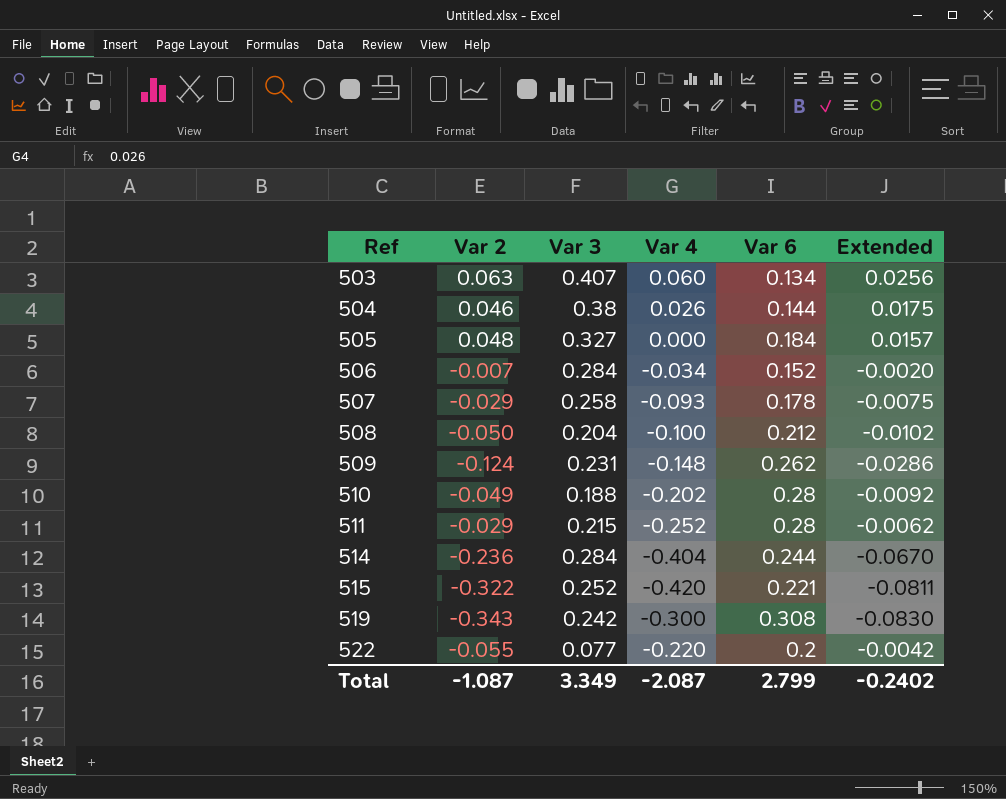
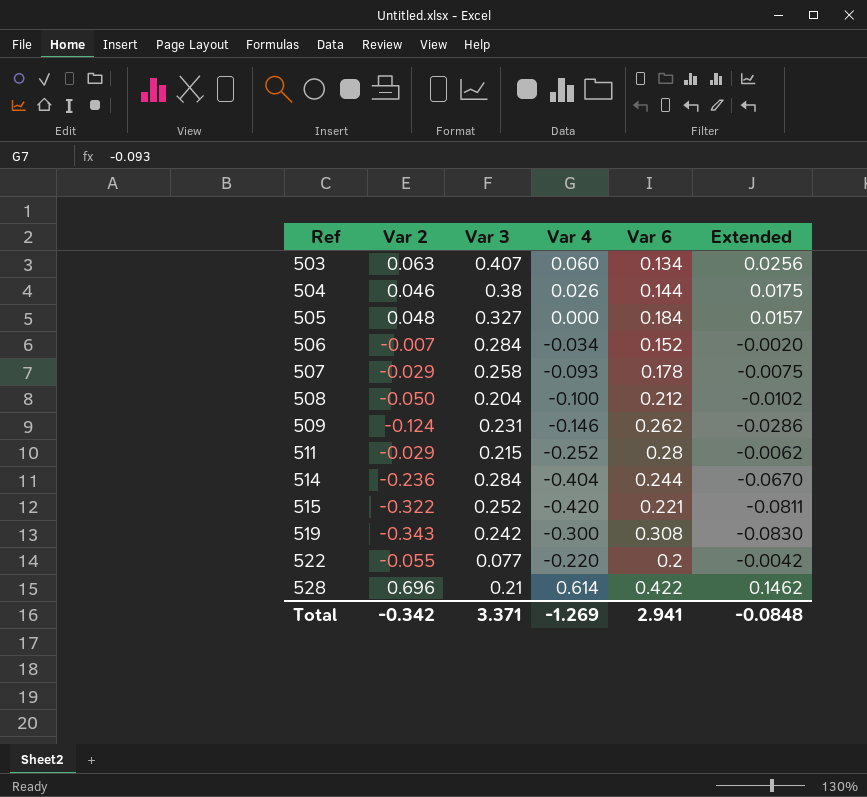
row 510: -0.049 | 0.188 | -0.202 | 0.28 | -0.0092 -> none
509 | Var 4: -0.148 -> -0.146
row 528: none -> 0.696 | 0.21 | 0.614 | 0.422 | 0.1462
Total | Var 2: -1.087 -> -0.342
Total | Var 3: 3.349 -> 3.371
Total | Var 4: -2.087 -> -1.269
Total | Var 6: 2.799 -> 2.941
Total | Extended: -0.2402 -> -0.0848

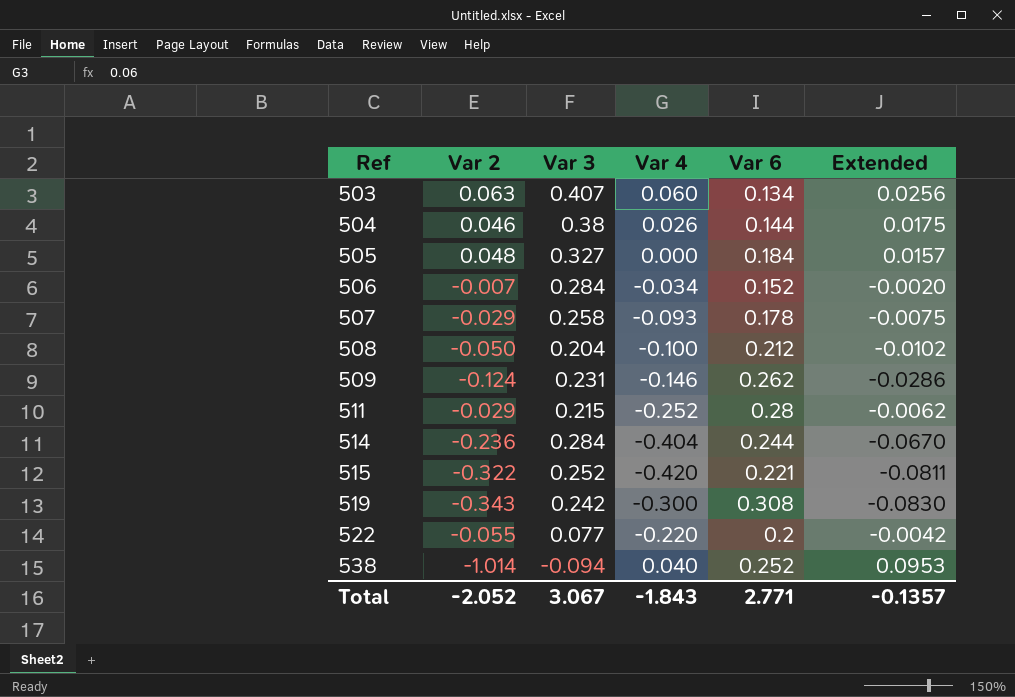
row 528: 0.696 | 0.21 | 0.614 | 0.422 | 0.1462 -> none
row 538: none -> -1.014 | -0.094 | 0.040 | 0.252 | 0.0953
Total | Var 2: -0.342 -> -2.052
Total | Var 3: 3.371 -> 3.067
Total | Var 4: -1.269 -> -1.843
Total | Var 6: 2.941 -> 2.771
Total | Extended: -0.0848 -> -0.1357

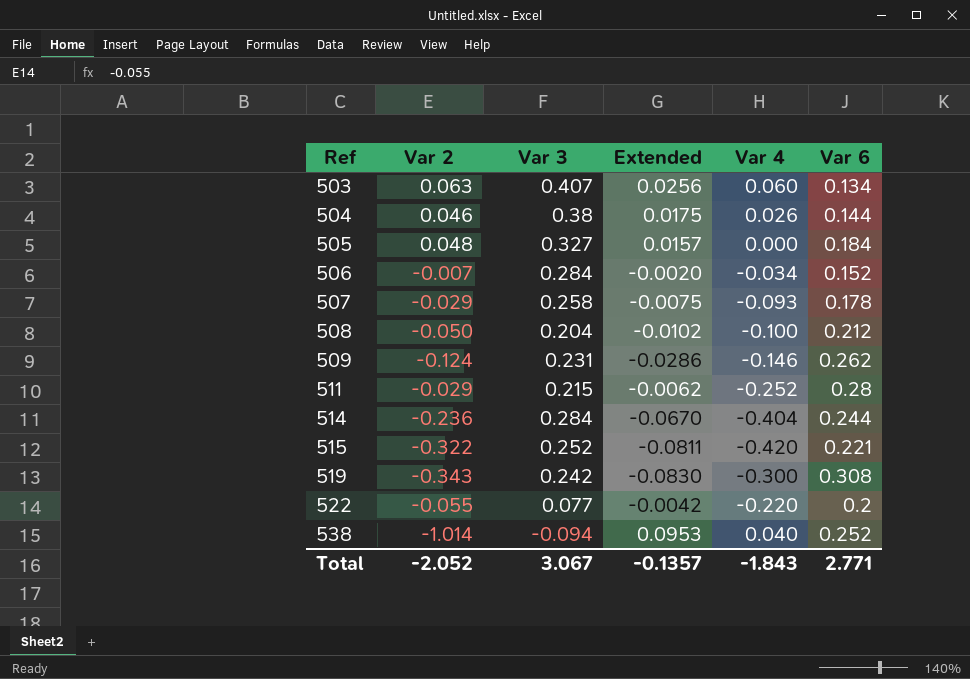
column Extended | position: 6 -> 4

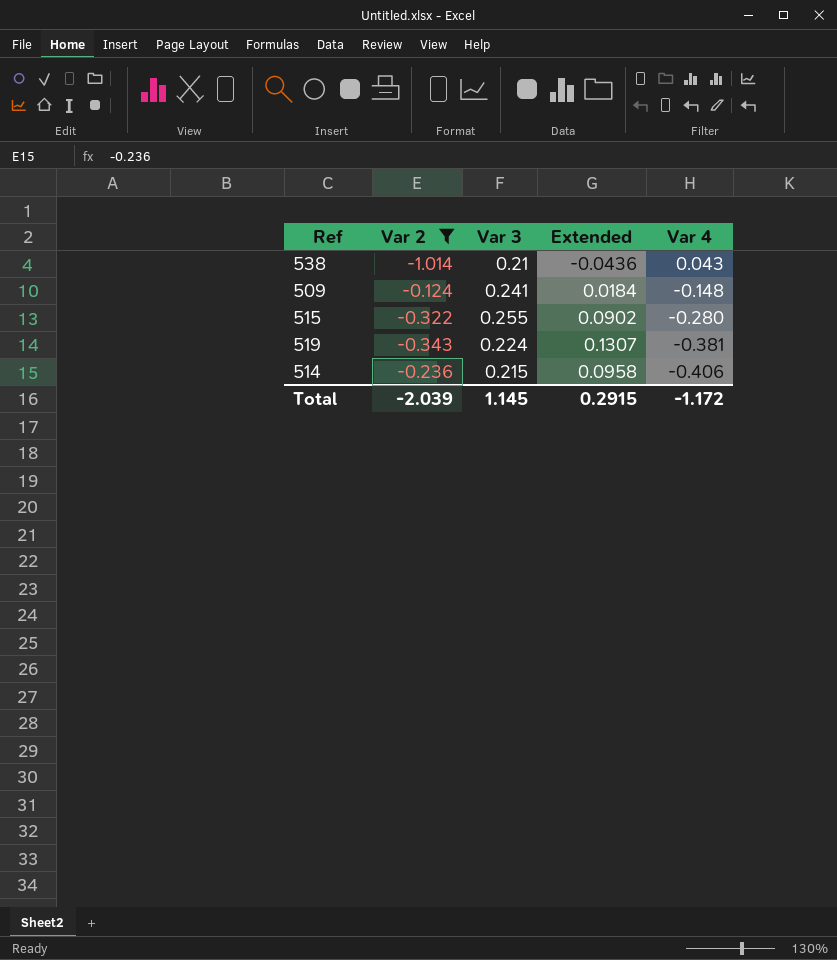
filter: none -> Var 2 <= -0.124
row order: Ref ascending -> Var 4 descending
column Var 6 | position: 6 -> none
column Extended | formula: [Var 2] * [Var 3] -> [Var 2] * [Var 4]
538 | Var 3: -0.094 -> 0.21
538 | Var 4: 0.040 -> 0.043
509 | Var 3: 0.231 -> 0.241
509 | Var 4: -0.146 -> -0.148
515 | Var 3: 0.252 -> 0.255
515 | Var 4: -0.420 -> -0.280
519 | Var 3: 0.242 -> 0.224
519 | Var 4: -0.300 -> -0.381
514 | Var 3: 0.284 -> 0.215
514 | Var 4: -0.404 -> -0.406
Total | Var 2: -2.052 -> -2.039
Total | Var 3: 3.067 -> 1.145
Total | Extended: -0.1357 -> 0.2915
Total | Var 4: -1.843 -> -1.172

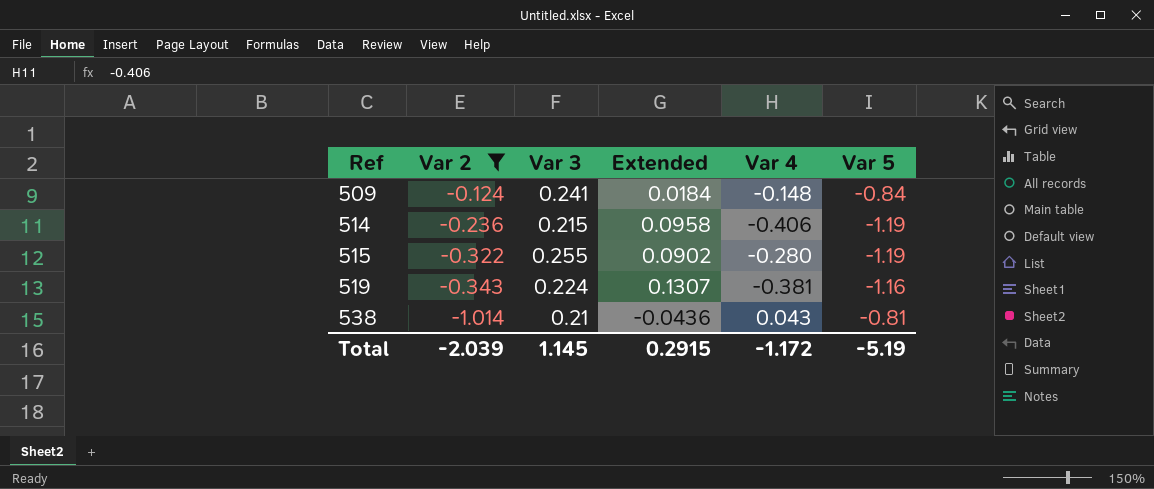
row order: Var 4 descending -> Ref ascending
column Var 5 | position: none -> 6

